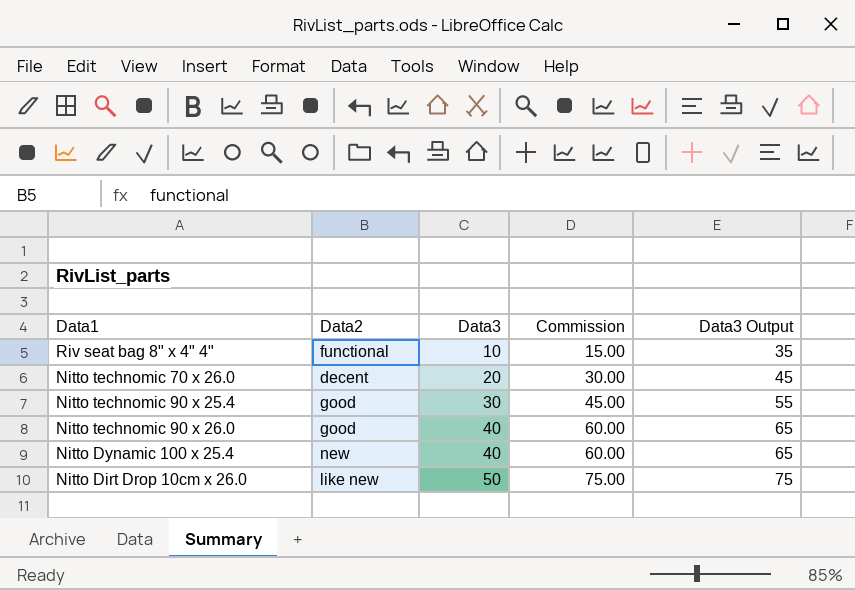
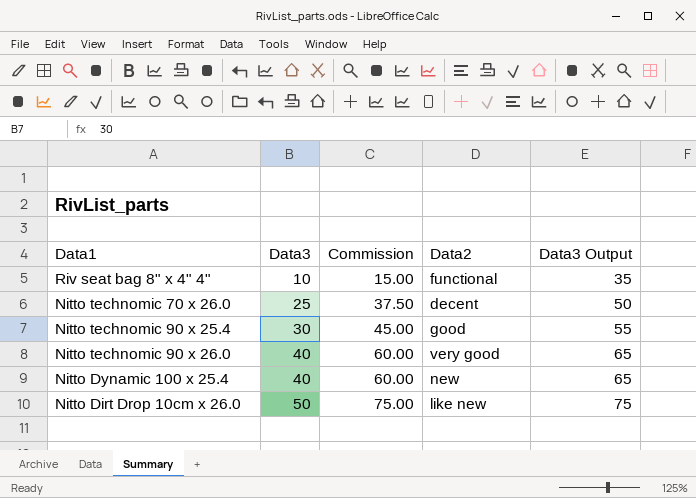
column Data2 | position: 2 -> 4
Nitto technomic 70 x 26.0 | Data3: 20 -> 25
Nitto technomic 70 x 26.0 | Commission: 30.00 -> 37.50
Nitto technomic 70 x 26.0 | Data3 Output: 45 -> 50
Nitto technomic 90 x 26.0 | Data2: good -> very good

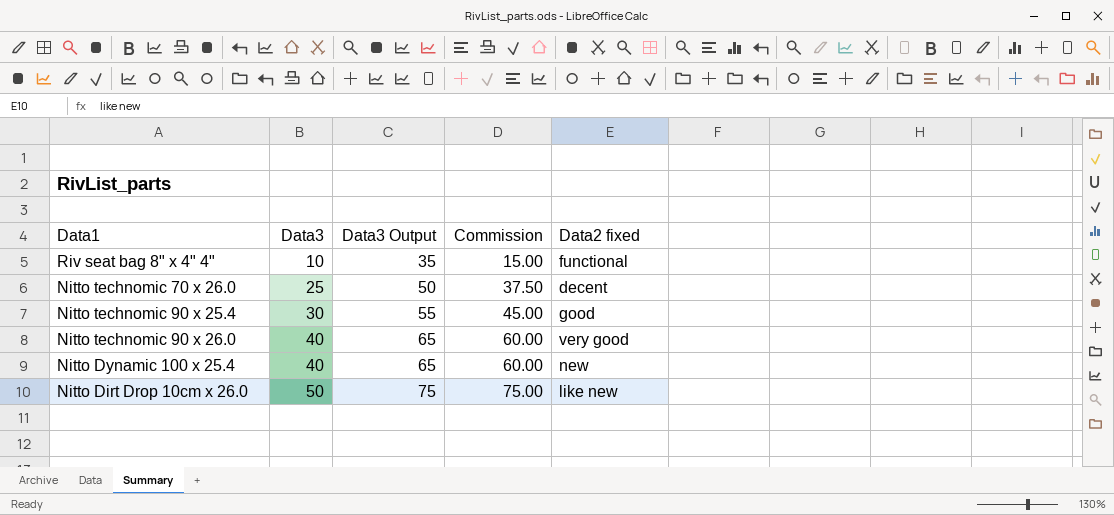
column Data3 Output | position: 5 -> 3
column name: Data2 -> Data2 fixed

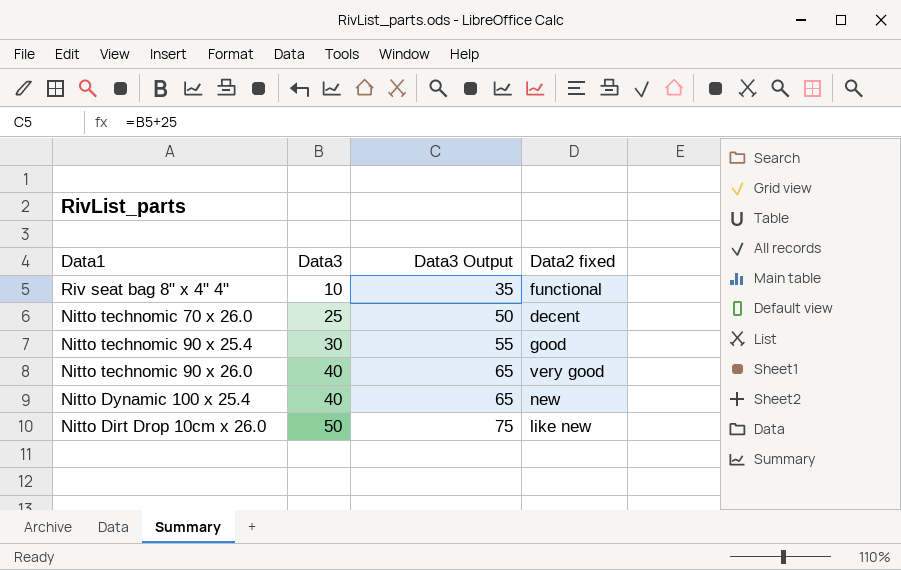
column Commission | formula: [Data3] * 1.5 -> none

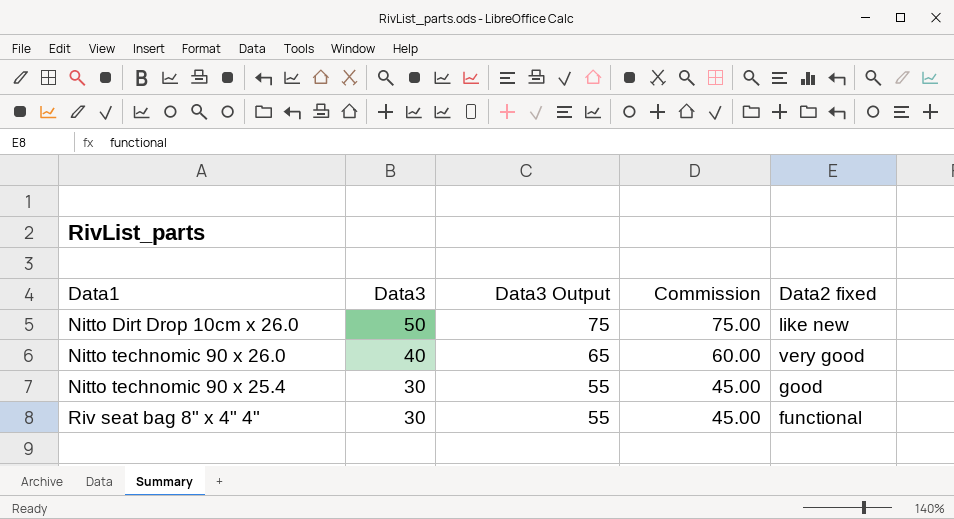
row order: Data3 ascending -> Data3 descending
column Commission | formula: none -> [Data3] * 1.5
row Nitto technomic 70 x 26.0: 25 | 50 | decent -> none
row Nitto Dynamic 100 x 25.4: 40 | 65 | new -> none
Riv seat bag 8" x 4" 4" | Data3: 10 -> 30
Riv seat bag 8" x 4" 4" | Data3 Output: 35 -> 55

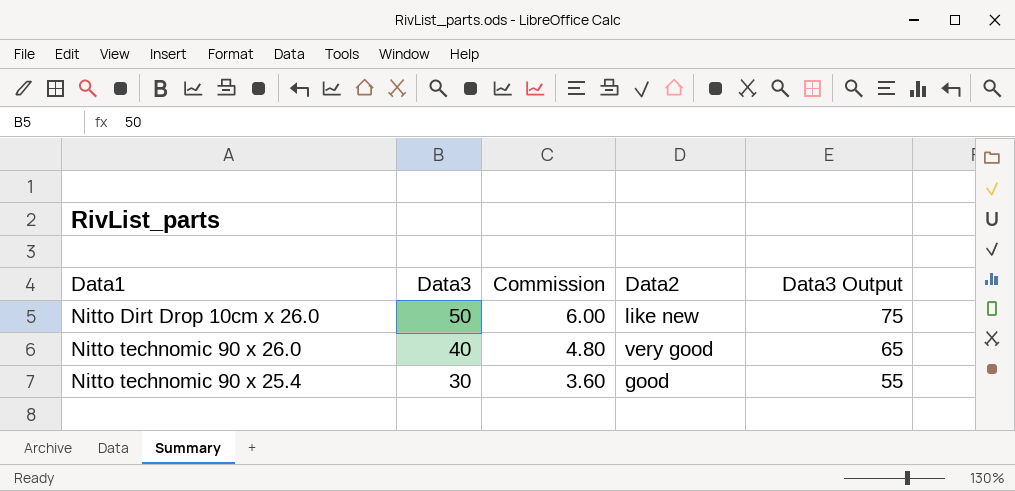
column Commission | formula: [Data3] * 1.5 -> [Data3] * 0.12
column name: Data2 fixed -> Data2
column Data3 Output | position: 3 -> 5
row Riv seat bag 8" x 4" 4": 30 | 55 | 45.00 | functional -> none

